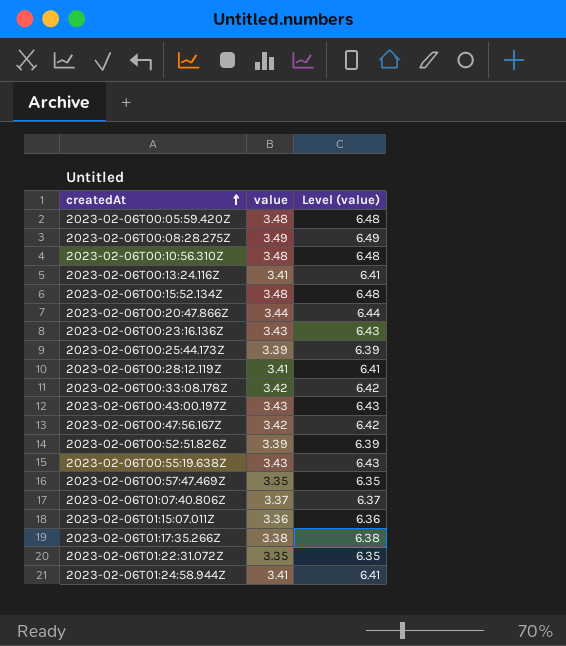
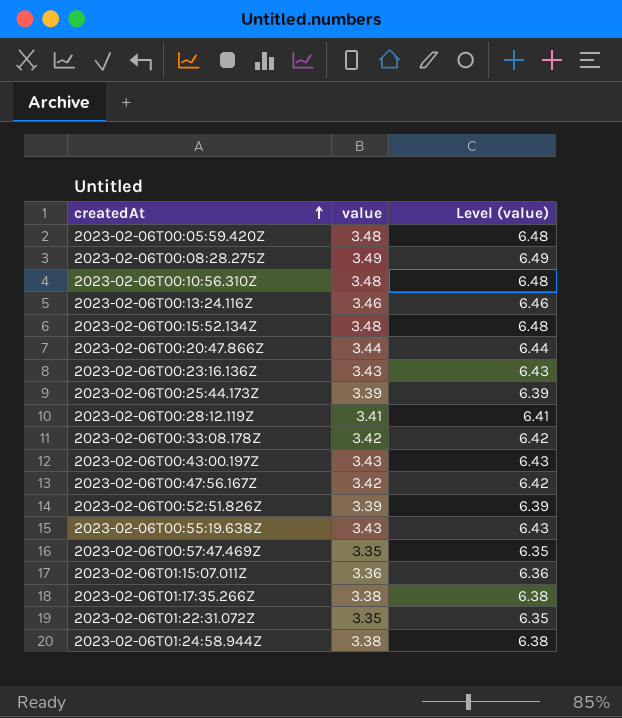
row 2023-02-06T01:07:40.806Z: 3.37 | 6.37 -> none
2023-02-06T00:13:24.116Z | value: 3.41 -> 3.46
2023-02-06T00:13:24.116Z | Level (value): 6.41 -> 6.46
2023-02-06T01:24:58.944Z | value: 3.41 -> 3.38
2023-02-06T01:24:58.944Z | Level (value): 6.41 -> 6.38

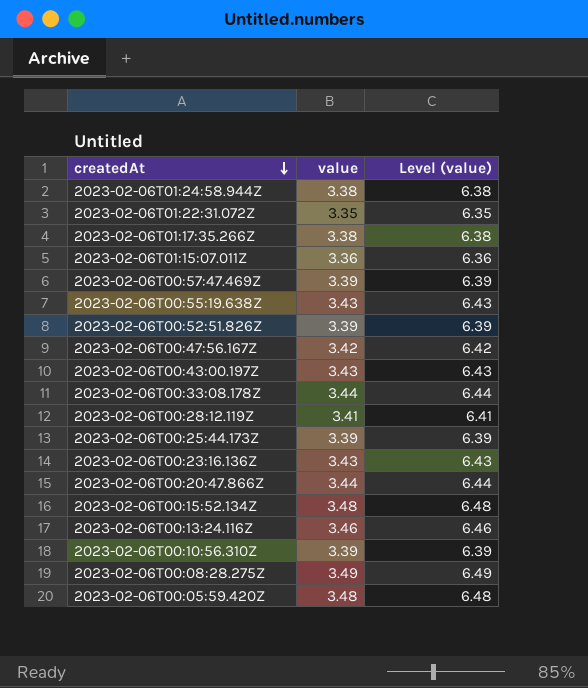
row order: createdAt ascending -> createdAt descending
2023-02-06T00:57:47.469Z | value: 3.35 -> 3.39
2023-02-06T00:57:47.469Z | Level (value): 6.35 -> 6.39
2023-02-06T00:33:08.178Z | value: 3.42 -> 3.44
2023-02-06T00:33:08.178Z | Level (value): 6.42 -> 6.44
2023-02-06T00:10:56.310Z | value: 3.48 -> 3.39
2023-02-06T00:10:56.310Z | Level (value): 6.48 -> 6.39

